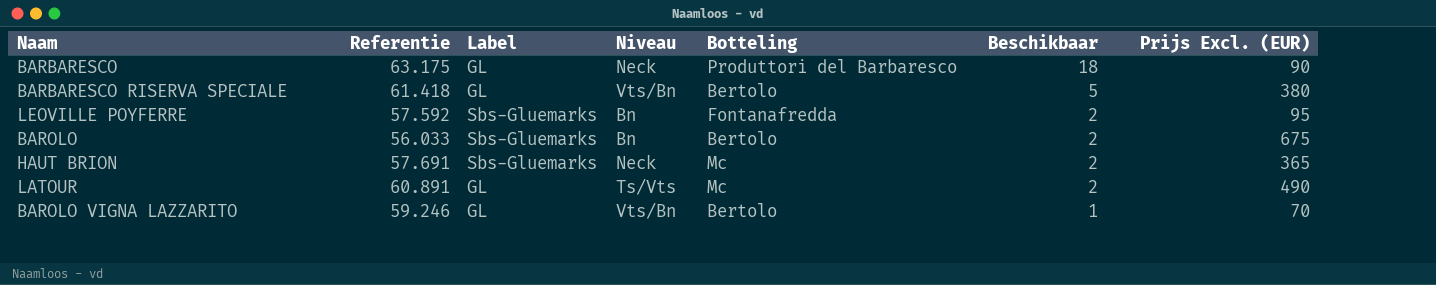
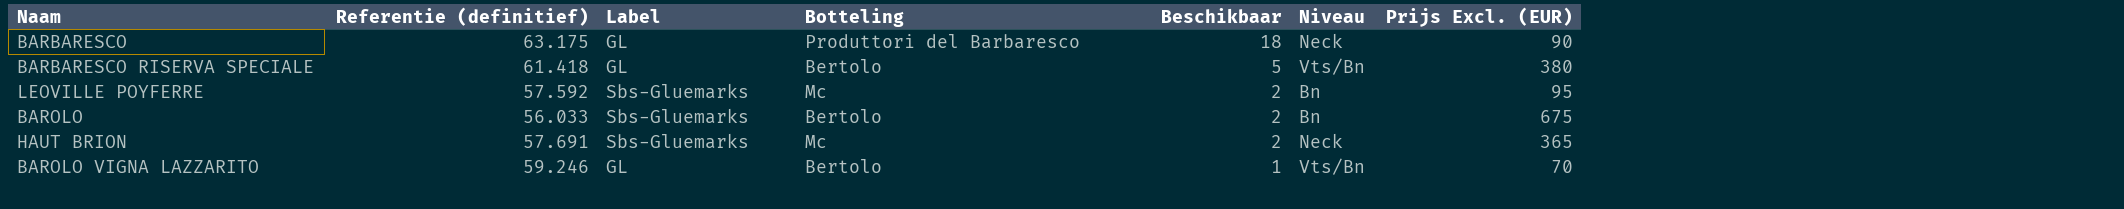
column name: Referentie -> Referentie (definitief)
column Niveau | position: 4 -> 6
row LATOUR: 60.891 | GL | Ts/Vts | Mc | 2 | 490 -> none
LEOVILLE POYFERRE | Botteling: Fontanafredda -> Mc

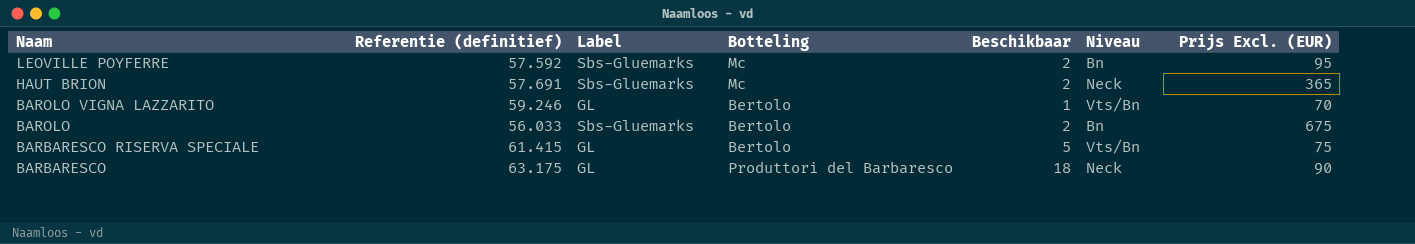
row order: Beschikbaar descending -> Naam descending
BARBARESCO RISERVA SPECIALE | Referentie (definitief): 61.418 -> 61.415
BARBARESCO RISERVA SPECIALE | Prijs Excl. (EUR): 380 -> 75

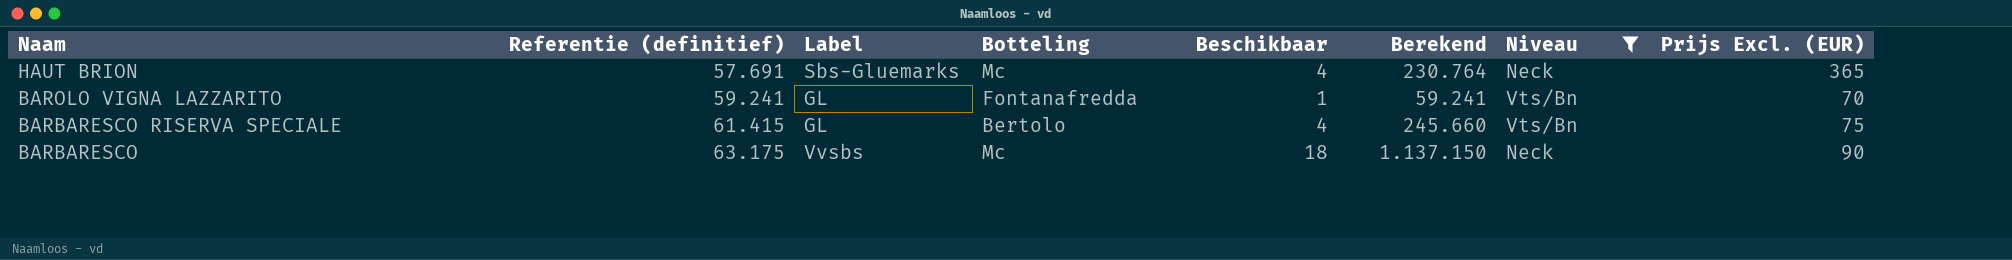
filter: none -> Niveau != Bn
column Berekend | formula: none -> [Referentie (definitief)] * [Beschikbaar]
HAUT BRION | Beschikbaar: 2 -> 4
BAROLO VIGNA LAZZARITO | Referentie (definitief): 59.246 -> 59.241
BAROLO VIGNA LAZZARITO | Botteling: Bertolo -> Fontanafredda
BARBARESCO RISERVA SPECIALE | Beschikbaar: 5 -> 4
BARBARESCO | Label: GL -> Vvsbs
BARBARESCO | Botteling: Produttori del Barbaresco -> Mc

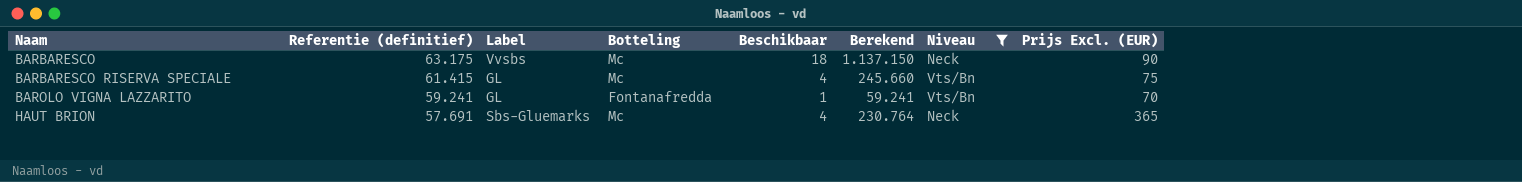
row order: Naam descending -> Naam ascending
BARBARESCO RISERVA SPECIALE | Botteling: Bertolo -> Mc

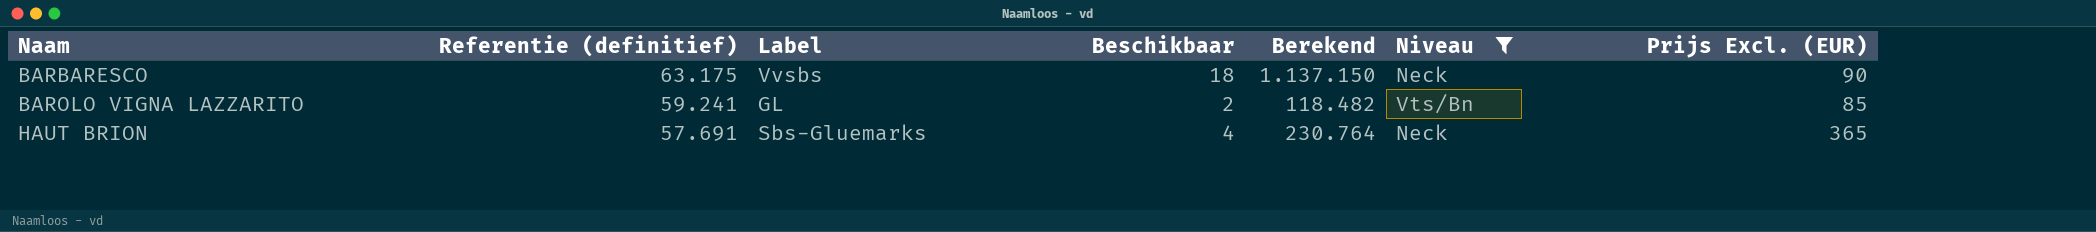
column Botteling | position: 4 -> none
row BARBARESCO RISERVA SPECIALE: 61.415 | GL | Mc | 4 | 245.660 | Vts/Bn | 75 -> none
BAROLO VIGNA LAZZARITO | Beschikbaar: 1 -> 2
BAROLO VIGNA LAZZARITO | Berekend: 59.241 -> 118.482
BAROLO VIGNA LAZZARITO | Prijs Excl. (EUR): 70 -> 85

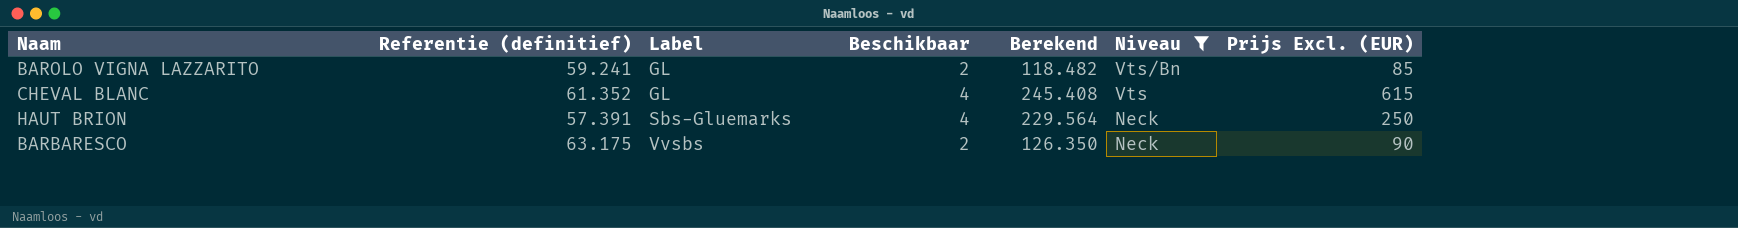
row order: Naam ascending -> Label ascending
row CHEVAL BLANC: none -> 61.352 | GL | 4 | 245.408 | Vts | 615
HAUT BRION | Referentie (definitief): 57.691 -> 57.391
HAUT BRION | Berekend: 230.764 -> 229.564
HAUT BRION | Prijs Excl. (EUR): 365 -> 250
BARBARESCO | Beschikbaar: 18 -> 2
BARBARESCO | Berekend: 1.137.150 -> 126.350

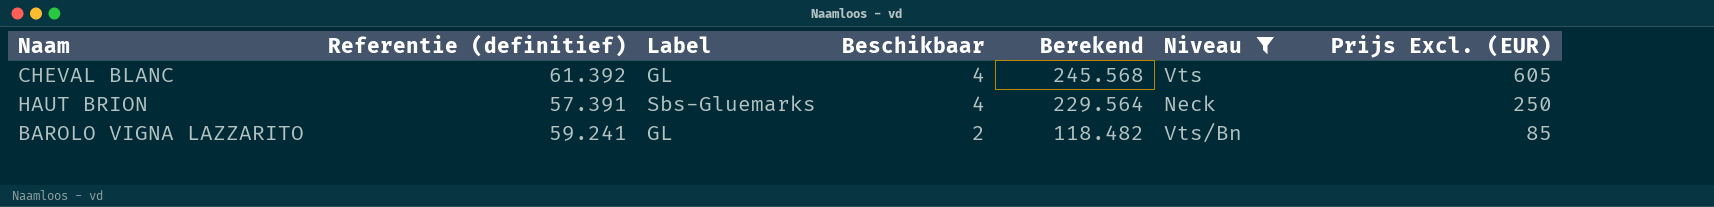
row order: Label ascending -> Beschikbaar descending
row BARBARESCO: 63.175 | Vvsbs | 2 | 126.350 | Neck | 90 -> none
CHEVAL BLANC | Referentie (definitief): 61.352 -> 61.392
CHEVAL BLANC | Berekend: 245.408 -> 245.568
CHEVAL BLANC | Prijs Excl. (EUR): 615 -> 605

